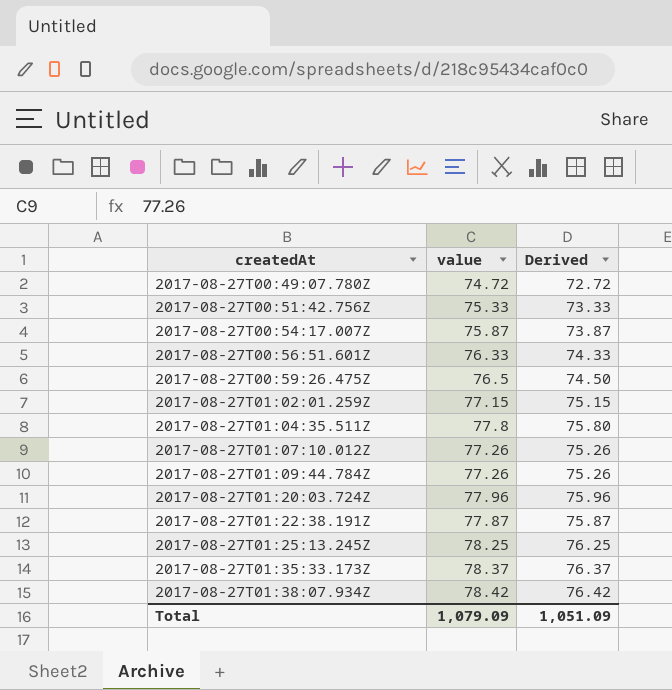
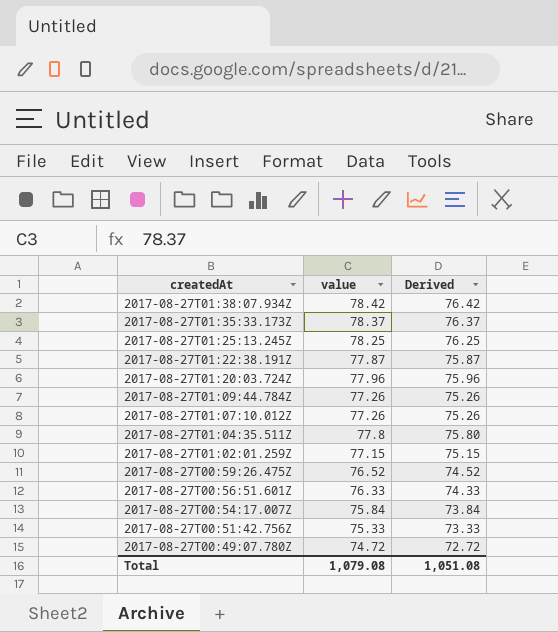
row order: createdAt ascending -> createdAt descending
2017-08-27T00:59:26.475Z | value: 76.5 -> 76.52
2017-08-27T00:59:26.475Z | Derived: 74.50 -> 74.52
2017-08-27T00:54:17.007Z | value: 75.87 -> 75.84
2017-08-27T00:54:17.007Z | Derived: 73.87 -> 73.84
Total | value: 1,079.09 -> 1,079.08
Total | Derived: 1,051.09 -> 1,051.08

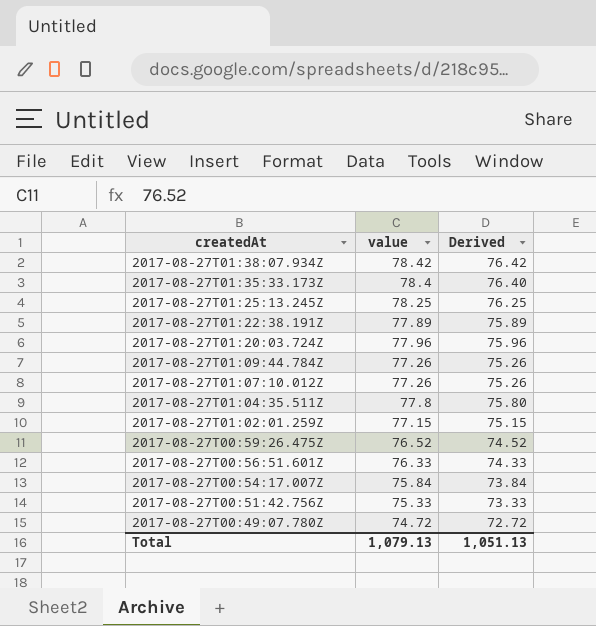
2017-08-27T01:35:33.173Z | value: 78.37 -> 78.4
2017-08-27T01:35:33.173Z | Derived: 76.37 -> 76.40
2017-08-27T01:22:38.191Z | value: 77.87 -> 77.89
2017-08-27T01:22:38.191Z | Derived: 75.87 -> 75.89
Total | value: 1,079.08 -> 1,079.13
Total | Derived: 1,051.08 -> 1,051.13

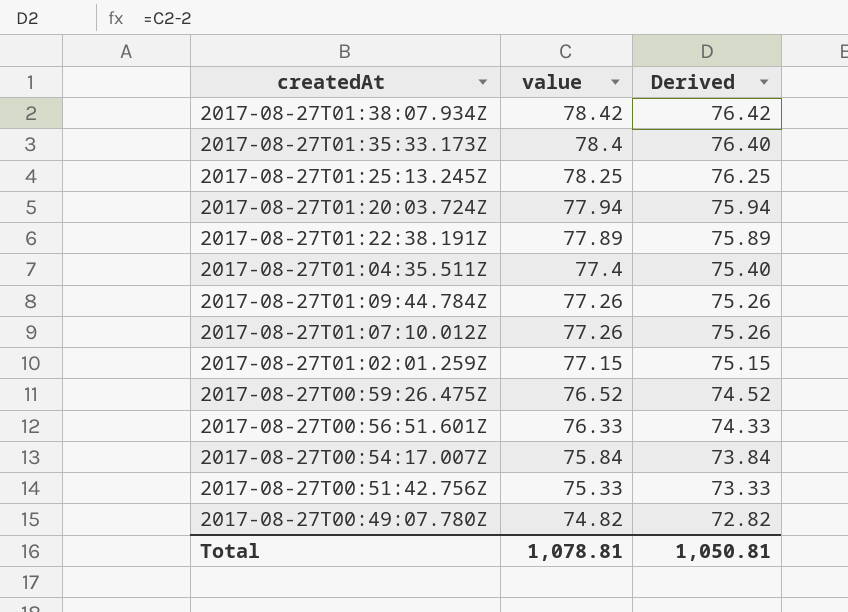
row order: createdAt descending -> value descending
2017-08-27T01:20:03.724Z | value: 77.96 -> 77.94
2017-08-27T01:20:03.724Z | Derived: 75.96 -> 75.94
2017-08-27T01:04:35.511Z | value: 77.8 -> 77.4
2017-08-27T01:04:35.511Z | Derived: 75.80 -> 75.40
2017-08-27T00:49:07.780Z | value: 74.72 -> 74.82
2017-08-27T00:49:07.780Z | Derived: 72.72 -> 72.82
Total | value: 1,079.13 -> 1,078.81
Total | Derived: 1,051.13 -> 1,050.81

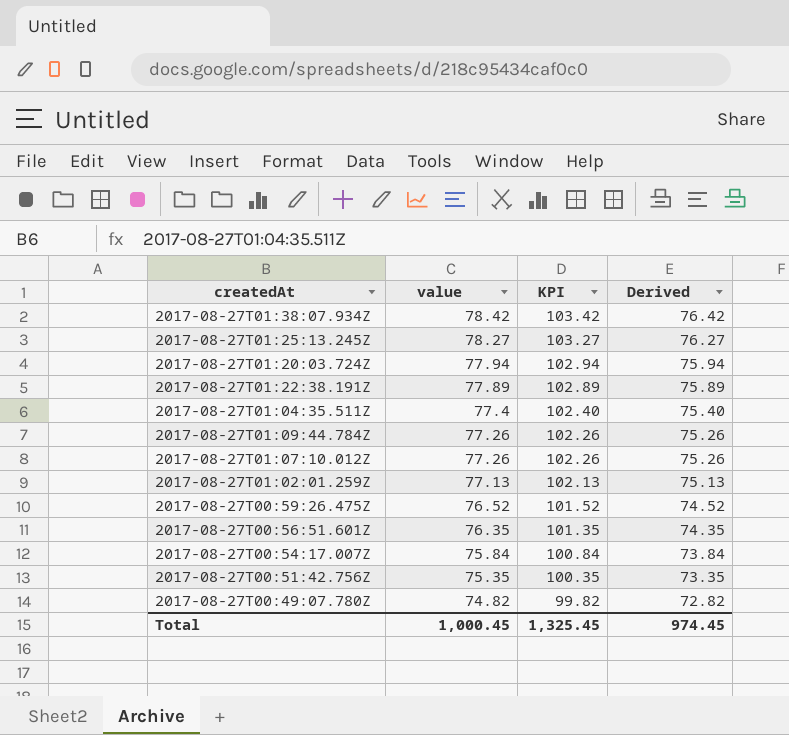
column KPI | formula: none -> [value] + 25
row 2017-08-27T01:35:33.173Z: 78.4 | 76.40 -> none
2017-08-27T01:25:13.245Z | value: 78.25 -> 78.27
2017-08-27T01:25:13.245Z | Derived: 76.25 -> 76.27
2017-08-27T01:02:01.259Z | value: 77.15 -> 77.13
2017-08-27T01:02:01.259Z | Derived: 75.15 -> 75.13
2017-08-27T00:56:51.601Z | value: 76.33 -> 76.35
2017-08-27T00:56:51.601Z | Derived: 74.33 -> 74.35
2017-08-27T00:51:42.756Z | value: 75.33 -> 75.35
2017-08-27T00:51:42.756Z | Derived: 73.33 -> 73.35
Total | value: 1,078.81 -> 1,000.45
Total | Derived: 1,050.81 -> 974.45

